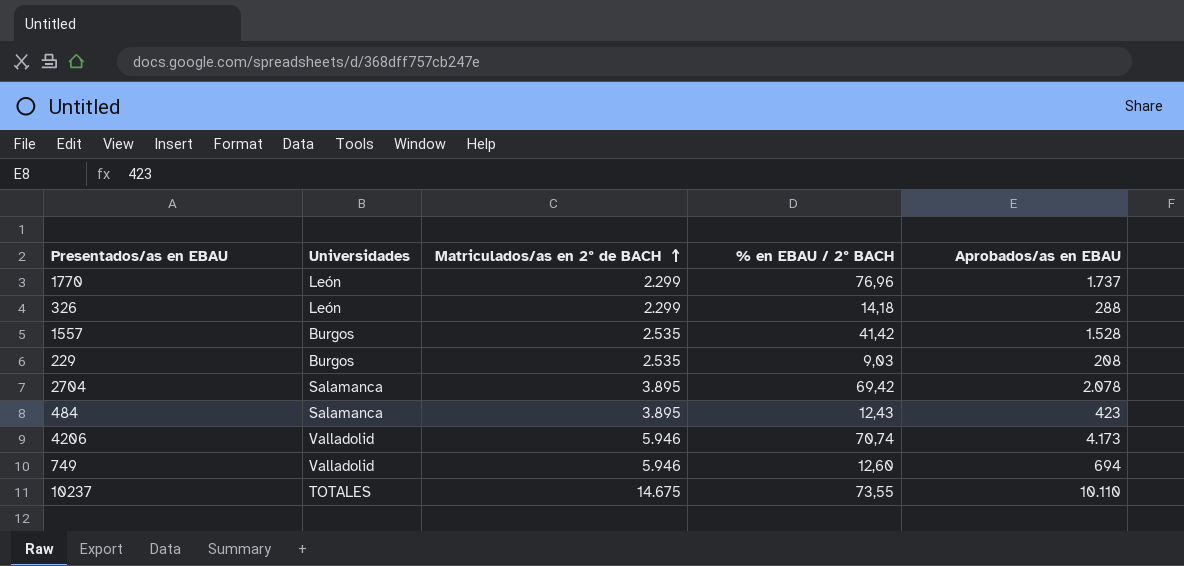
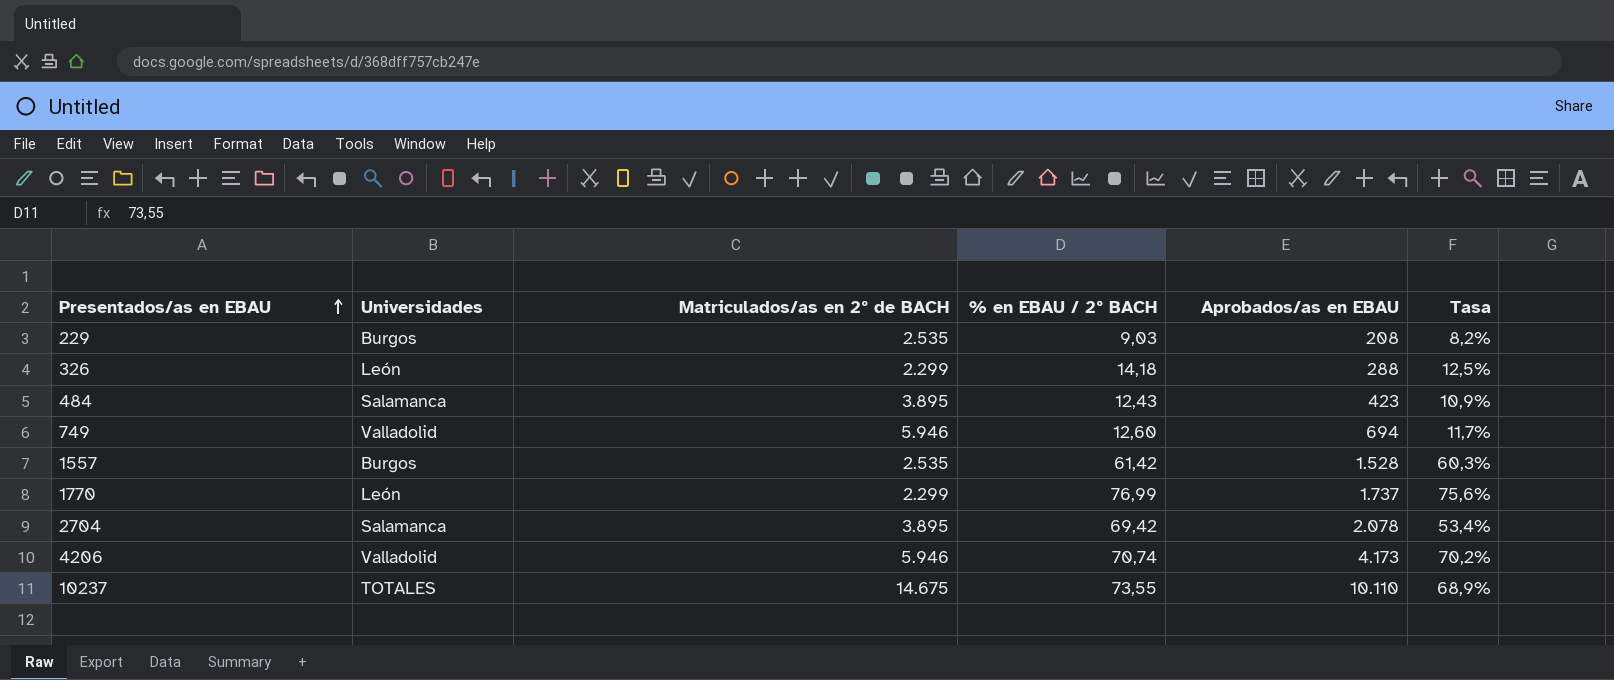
row order: Matriculados/as en 2º de BACH ascending -> Presentados/as en EBAU ascending
column Tasa | formula: none -> [Aprobados/as en EBAU] / [Matriculados/as en 2º de BACH]
1557 | % en EBAU / 2º BACH: 41,42 -> 61,42
1770 | % en EBAU / 2º BACH: 76,96 -> 76,99

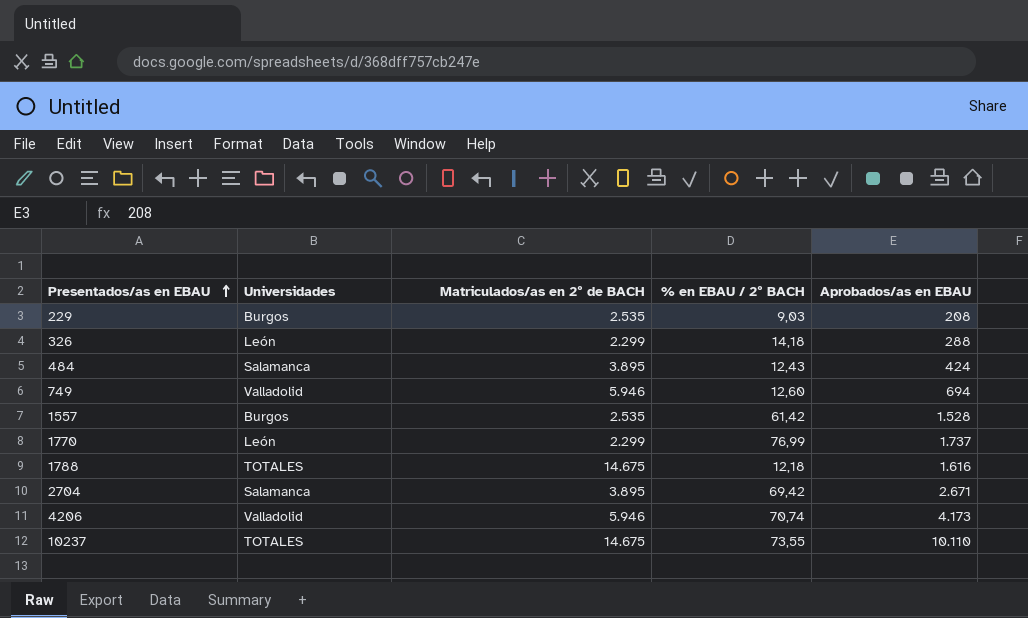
column Tasa | formula: [Aprobados/as en EBAU] / [Matriculados/as en 2º de BACH] -> none
484 | Aprobados/as en EBAU: 423 -> 424
row 1788: none -> TOTALES | 14.675 | 12,18 | 1.616
2704 | Aprobados/as en EBAU: 2.078 -> 2.671

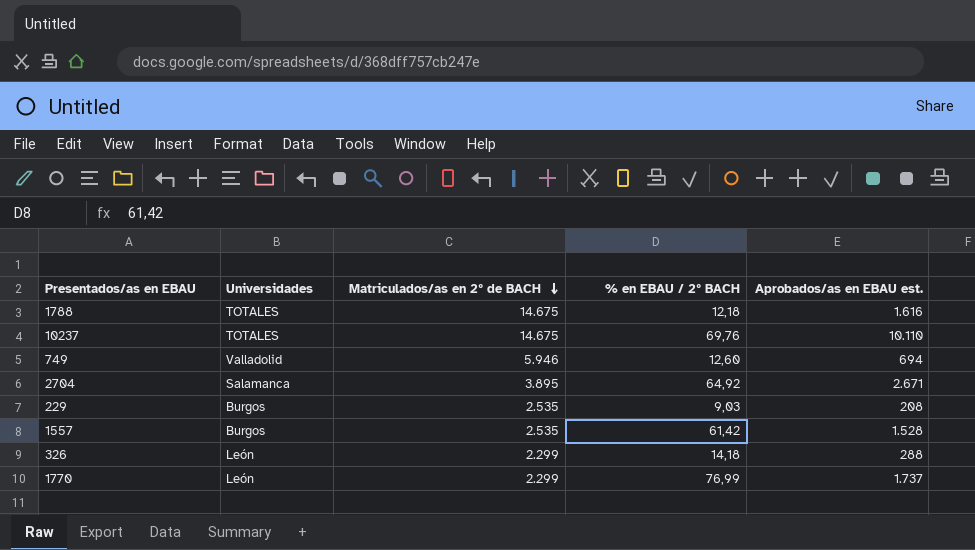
row order: Presentados/as en EBAU ascending -> Matriculados/as en 2º de BACH descending
column name: Aprobados/as en EBAU -> Aprobados/as en EBAU est.
row 484: Salamanca | 3.895 | 12,43 | 424 -> none
row 4206: Valladolid | 5.946 | 70,74 | 4.173 -> none
10237 | % en EBAU / 2º BACH: 73,55 -> 69,76
2704 | % en EBAU / 2º BACH: 69,42 -> 64,92

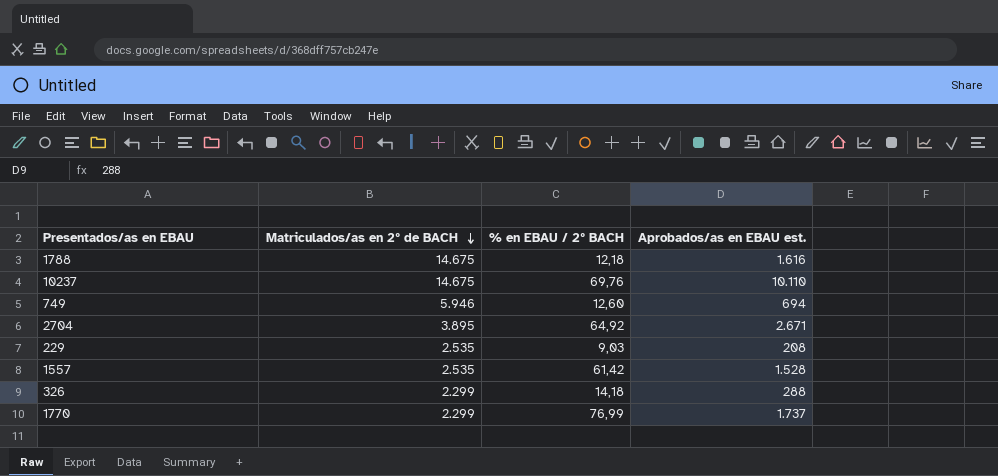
column Universidades | position: 2 -> none

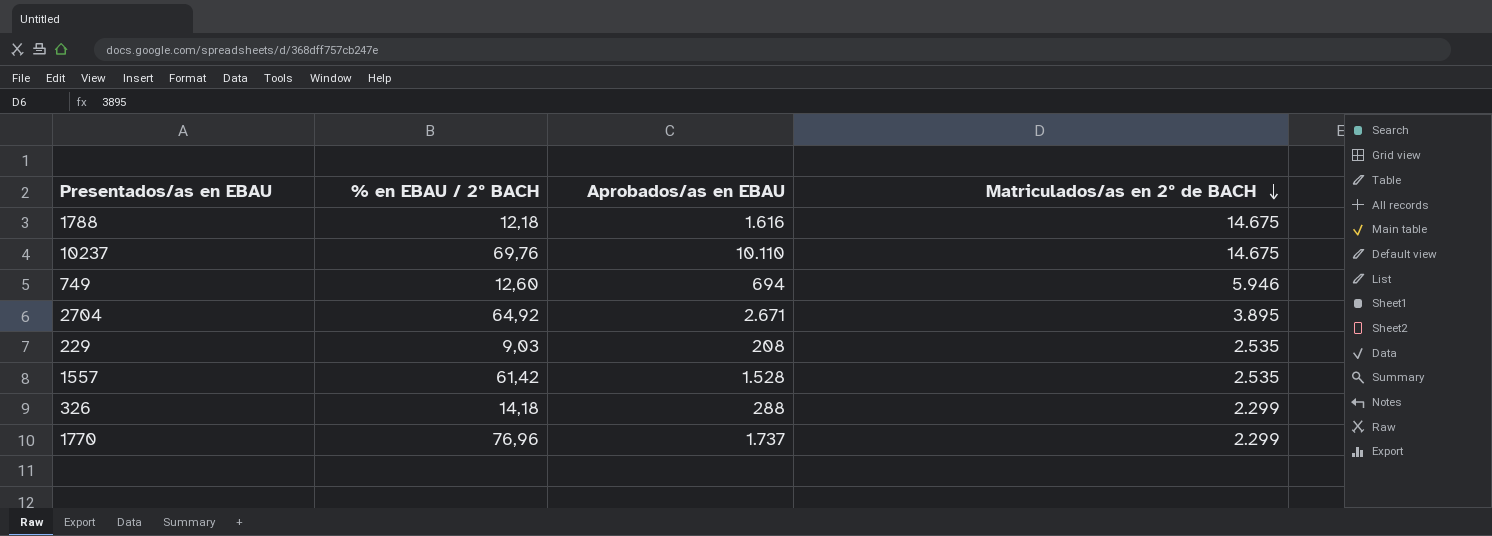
column name: Aprobados/as en EBAU est. -> Aprobados/as en EBAU
column Matriculados/as en 2º de BACH | position: 2 -> 4
1770 | % en EBAU / 2º BACH: 76,99 -> 76,96

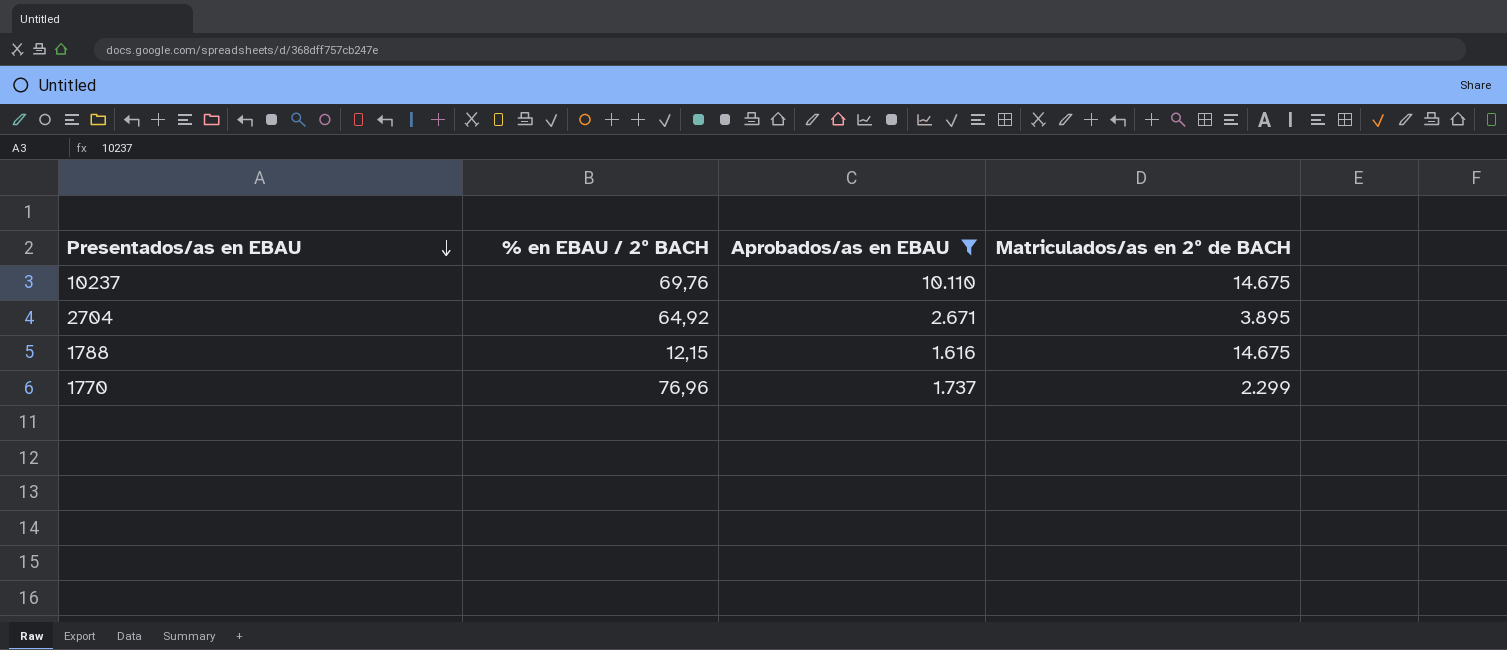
filter: none -> Aprobados/as en EBAU >= 1.616
row order: Matriculados/as en 2º de BACH descending -> Presentados/as en EBAU descending
1788 | % en EBAU / 2º BACH: 12,18 -> 12,15

